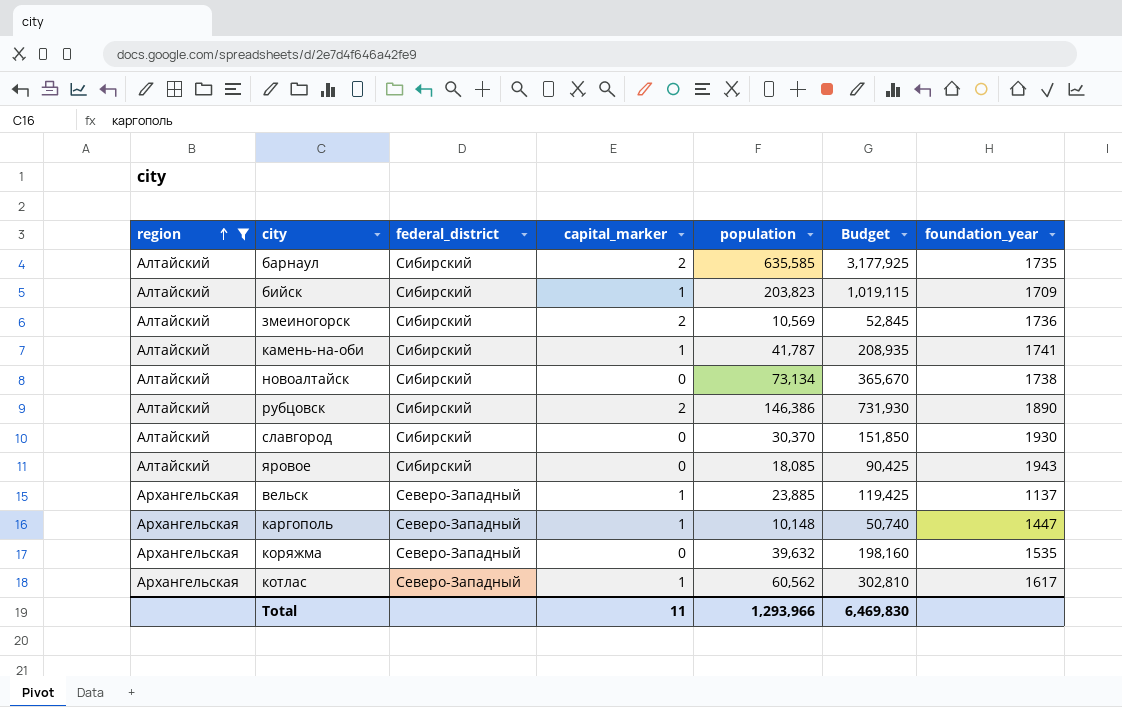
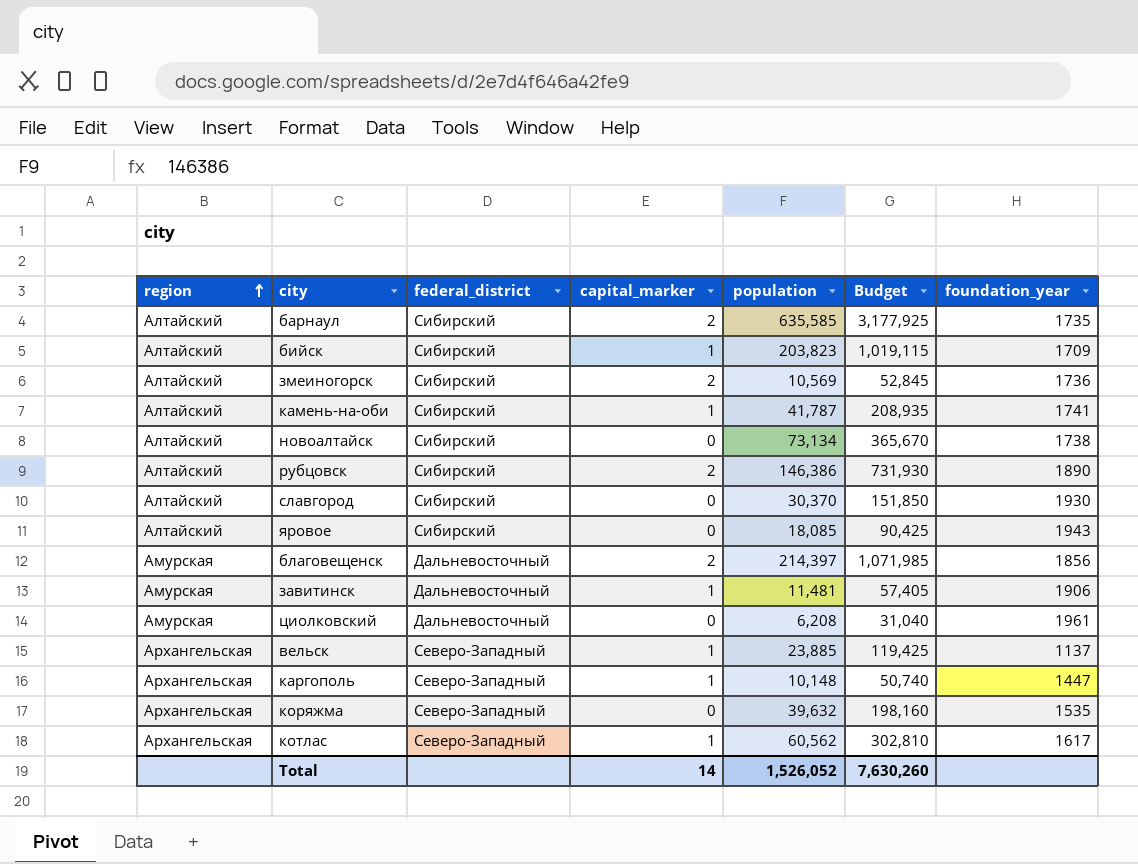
filter: region != Амурская -> none
Total | capital_marker: 11 -> 14
Total | population: 1,293,966 -> 1,526,052
Total | Budget: 6,469,830 -> 7,630,260

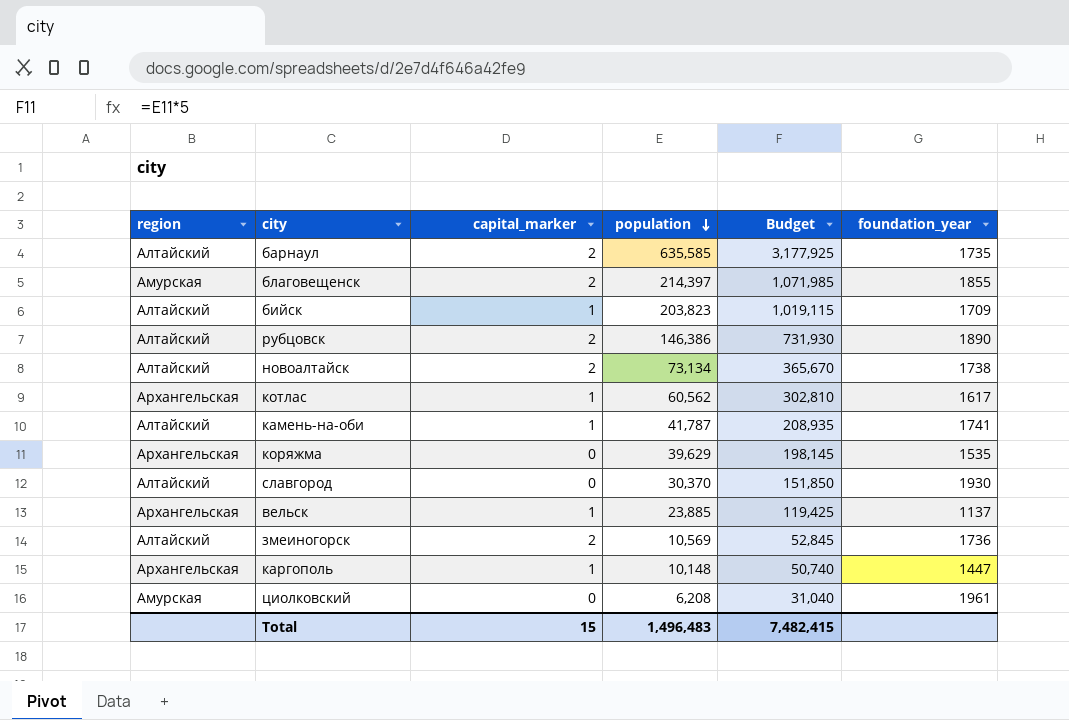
row order: region ascending -> population descending
column federal_district | position: 3 -> none
row яровое: Алтайский | Сибирский | 0 | 18,085 | 90,425 | 1943 -> none
row завитинск: Амурская | Дальневосточный | 1 | 11,481 | 57,405 | 1906 -> none
благовещенск | foundation_year: 1856 -> 1855
новоалтайск | capital_marker: 0 -> 2
коряжма | population: 39,632 -> 39,629
коряжма | Budget: 198,160 -> 198,145
Total | capital_marker: 14 -> 15
Total | population: 1,526,052 -> 1,496,483
Total | Budget: 7,630,260 -> 7,482,415

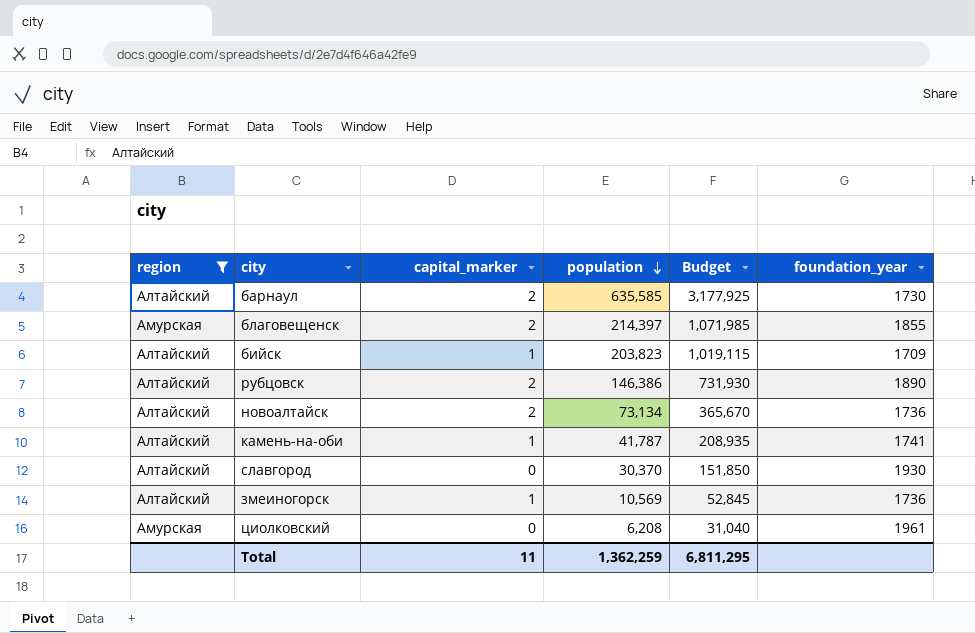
filter: none -> region != Архангельская
барнаул | foundation_year: 1735 -> 1730
новоалтайск | foundation_year: 1738 -> 1736
змеиногорск | capital_marker: 2 -> 1
Total | capital_marker: 15 -> 11
Total | population: 1,496,483 -> 1,362,259
Total | Budget: 7,482,415 -> 6,811,295

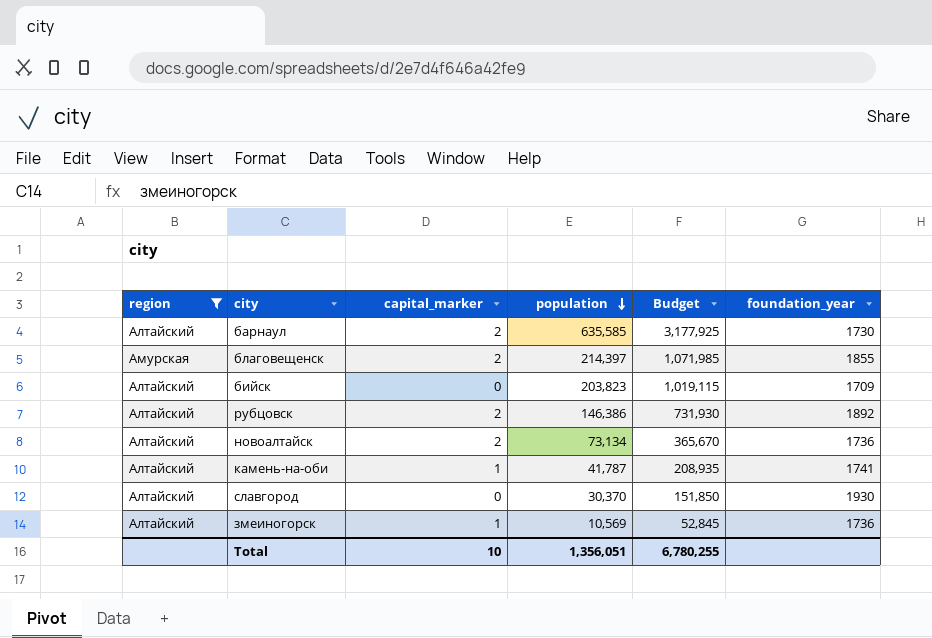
row циолковский: Амурская | 0 | 6,208 | 31,040 | 1961 -> none
бийск | capital_marker: 1 -> 0
рубцовск | foundation_year: 1890 -> 1892
Total | capital_marker: 11 -> 10
Total | population: 1,362,259 -> 1,356,051
Total | Budget: 6,811,295 -> 6,780,255

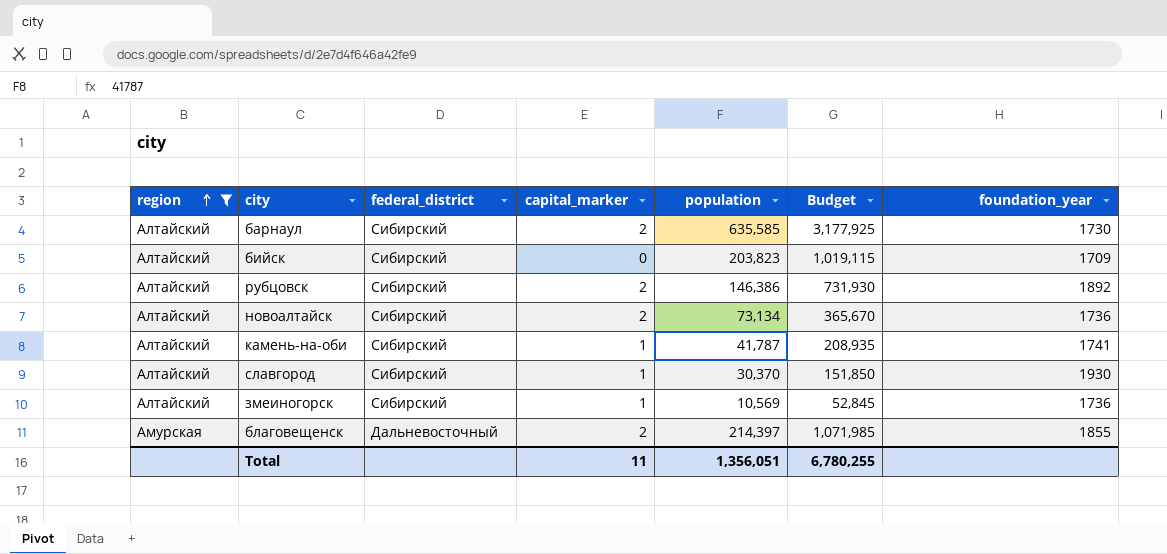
row order: population descending -> region ascending
column federal_district | position: none -> 3
славгород | capital_marker: 0 -> 1
Total | capital_marker: 10 -> 11

